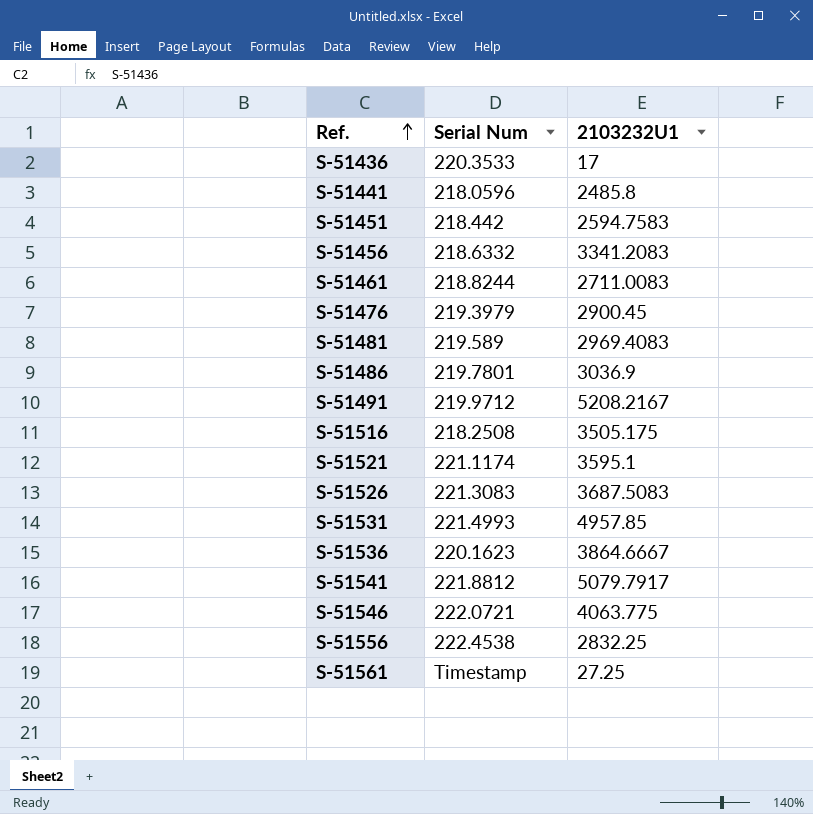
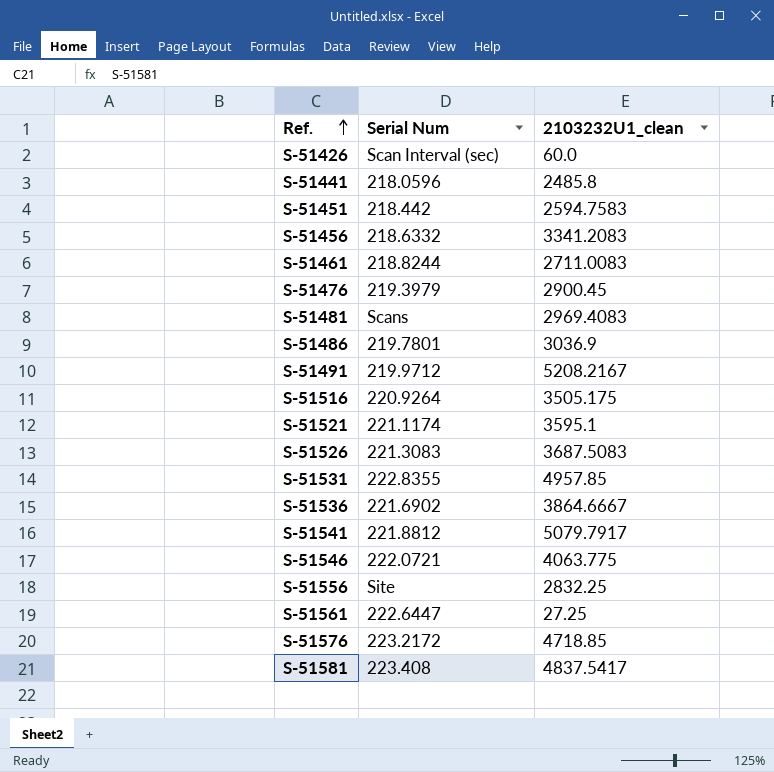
column name: 2103232U1 -> 2103232U1_clean
row S-51436: 220.3533 | 17 -> none
row S-51426: none -> Scan Interval (sec) | 60.0
S-51481 | Serial Num: 219.589 -> Scans
S-51516 | Serial Num: 218.2508 -> 220.9264
S-51531 | Serial Num: 221.4993 -> 222.8355
S-51536 | Serial Num: 220.1623 -> 221.6902
S-51556 | Serial Num: 222.4538 -> Site
S-51561 | Serial Num: Timestamp -> 222.6447
row S-51576: none -> 223.2172 | 4718.85
row S-51581: none -> 223.408 | 4837.5417

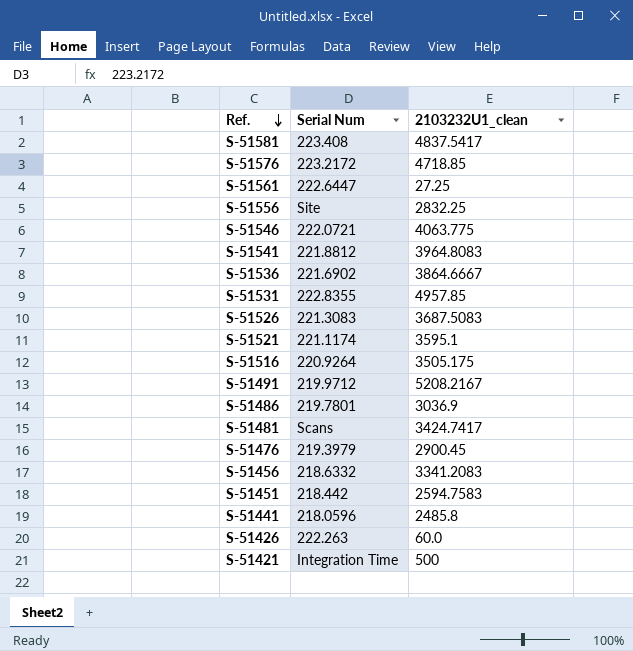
row order: Ref. ascending -> Ref. descending
row S-51461: 218.8244 | 2711.0083 -> none
S-51541 | 2103232U1_clean: 5079.7917 -> 3964.8083
S-51481 | 2103232U1_clean: 2969.4083 -> 3424.7417
S-51426 | Serial Num: Scan Interval (sec) -> 222.263
row S-51421: none -> Integration Time | 500

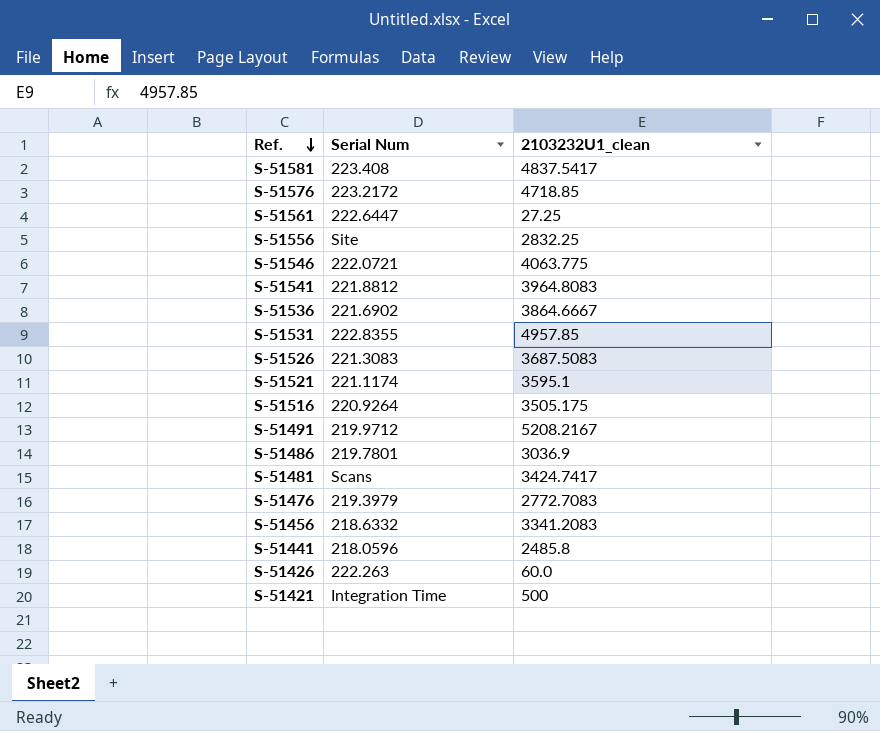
row S-51451: 218.442 | 2594.7583 -> none
S-51476 | 2103232U1_clean: 2900.45 -> 2772.7083

